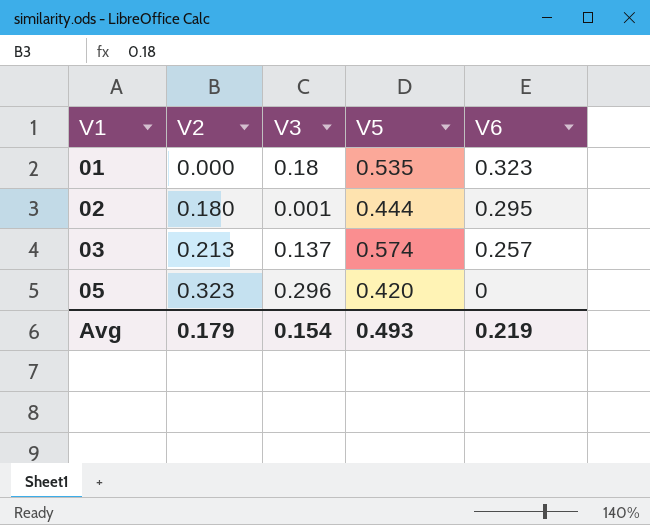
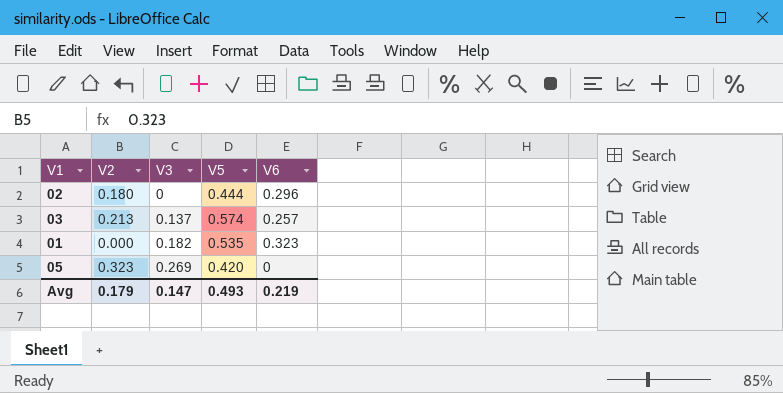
row order: V1 ascending -> V3 ascending
02 | V3: 0.001 -> 0
02 | V6: 0.295 -> 0.296
01 | V3: 0.18 -> 0.182
05 | V3: 0.296 -> 0.269
Avg | V3: 0.154 -> 0.147

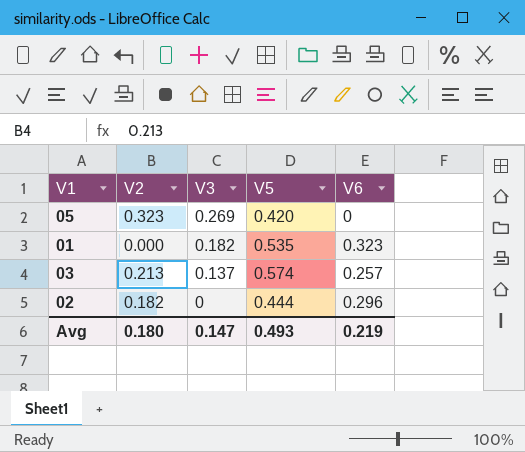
row order: V3 ascending -> V3 descending
02 | V2: 0.180 -> 0.182
Avg | V2: 0.179 -> 0.180

